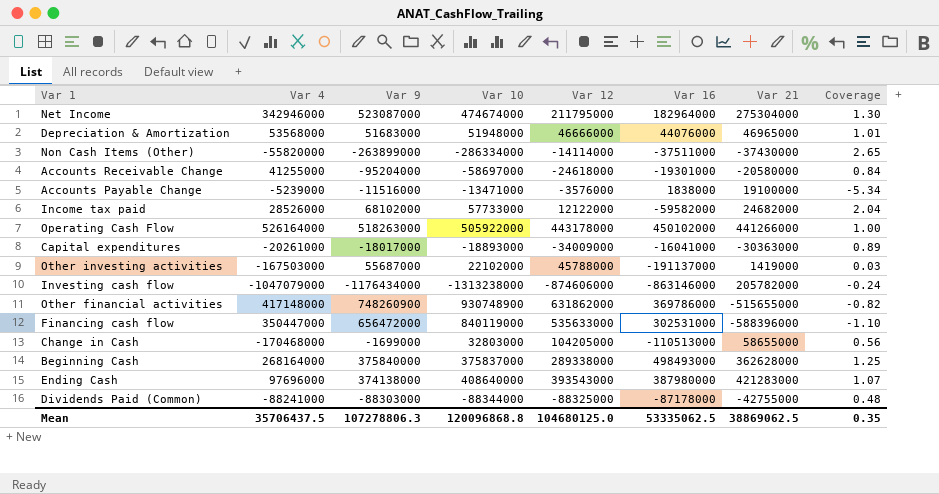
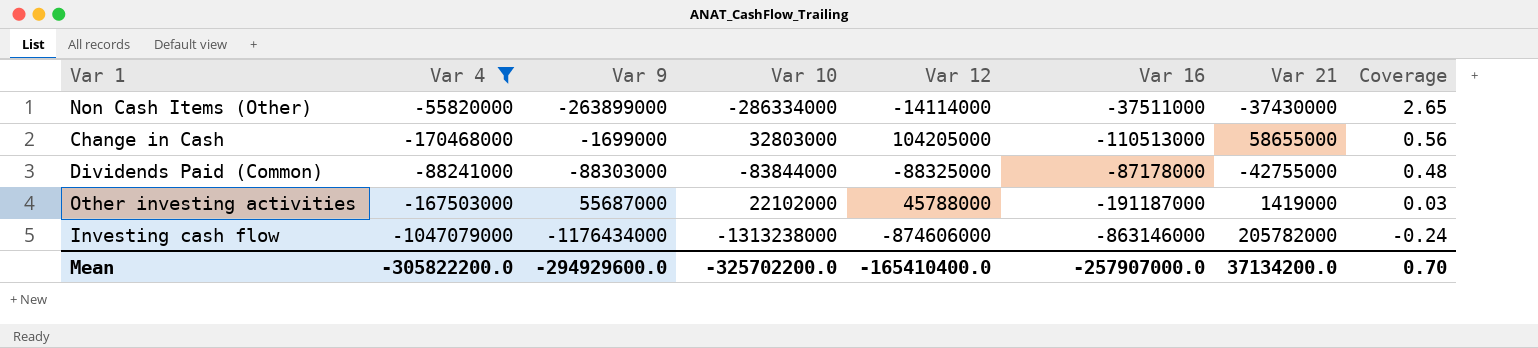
filter: none -> Var 4 <= -55820000
row order: none -> Coverage descending
Dividends Paid (Common) | Var 10: -88344000 -> -83844000
Other investing activities | Var 16: -191137000 -> -191187000
Mean | Var 4: 35706437.5 -> -305822200.0
Mean | Var 9: 107278806.3 -> -294929600.0
Mean | Var 10: 120096868.8 -> -325702200.0
Mean | Var 12: 104680125.0 -> -165410400.0
Mean | Var 16: 53335062.5 -> -257907000.0
Mean | Var 21: 38869062.5 -> 37134200.0
Mean | Coverage: 0.35 -> 0.70

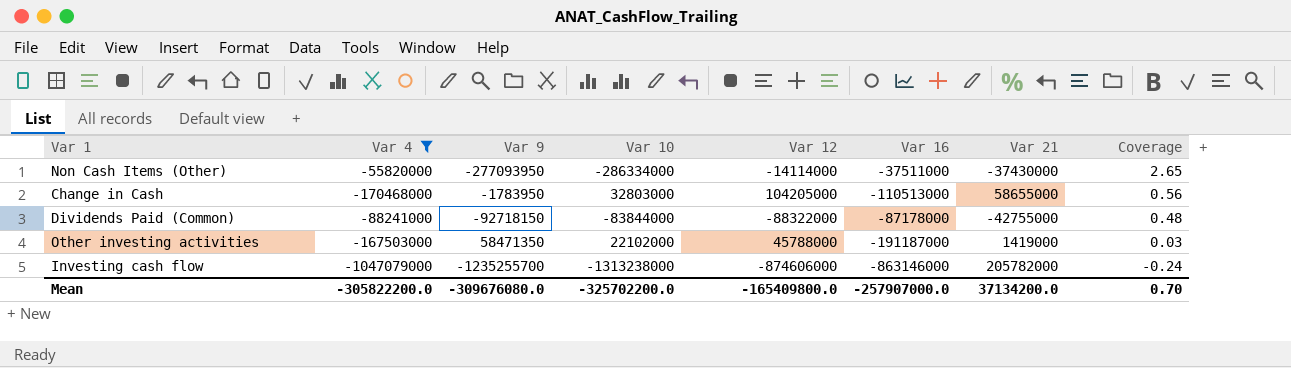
Non Cash Items (Other) | Var 9: -263899000 -> -277093950
Change in Cash | Var 9: -1699000 -> -1783950
Dividends Paid (Common) | Var 9: -88303000 -> -92718150
Dividends Paid (Common) | Var 12: -88325000 -> -88322000
Other investing activities | Var 9: 55687000 -> 58471350
Investing cash flow | Var 9: -1176434000 -> -1235255700
Mean | Var 9: -294929600.0 -> -309676080.0
Mean | Var 12: -165410400.0 -> -165409800.0

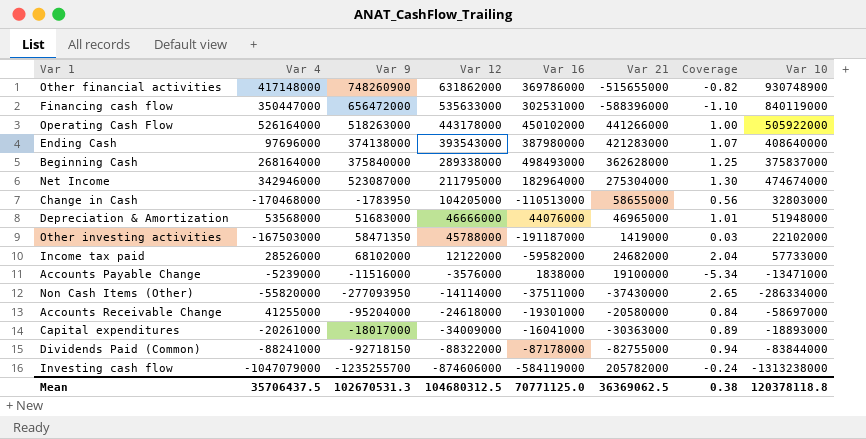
filter: Var 4 <= -55820000 -> none
row order: Coverage descending -> Var 12 descending
column Var 10 | position: 4 -> 8
Dividends Paid (Common) | Var 21: -42755000 -> -82755000
Dividends Paid (Common) | Coverage: 0.48 -> 0.94
Investing cash flow | Var 16: -863146000 -> -584119000
Mean | Var 4: -305822200.0 -> 35706437.5
Mean | Var 9: -309676080.0 -> 102670531.3
Mean | Var 12: -165409800.0 -> 104680312.5
Mean | Var 16: -257907000.0 -> 70771125.0
Mean | Var 21: 37134200.0 -> 36369062.5
Mean | Coverage: 0.70 -> 0.38
Mean | Var 10: -325702200.0 -> 120378118.8

